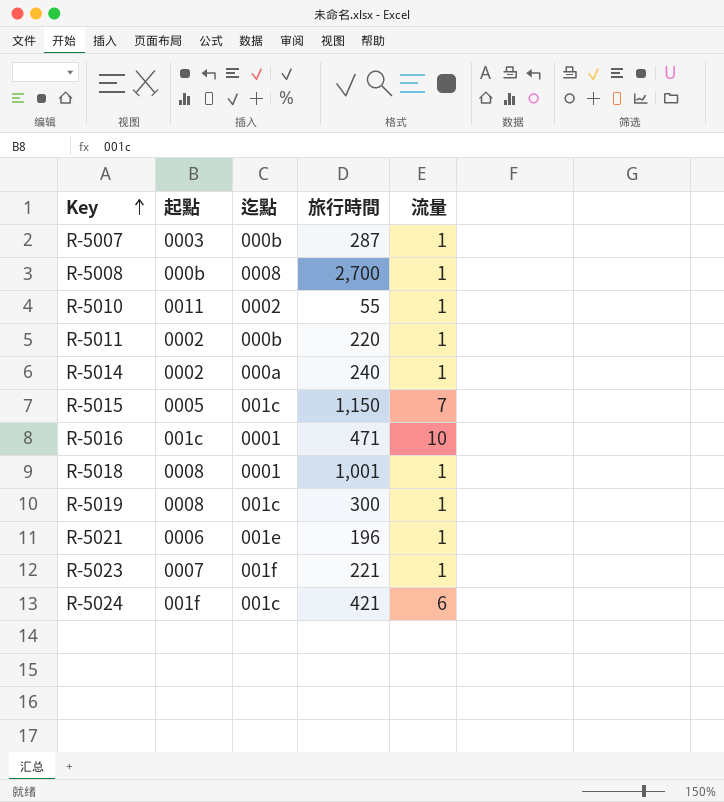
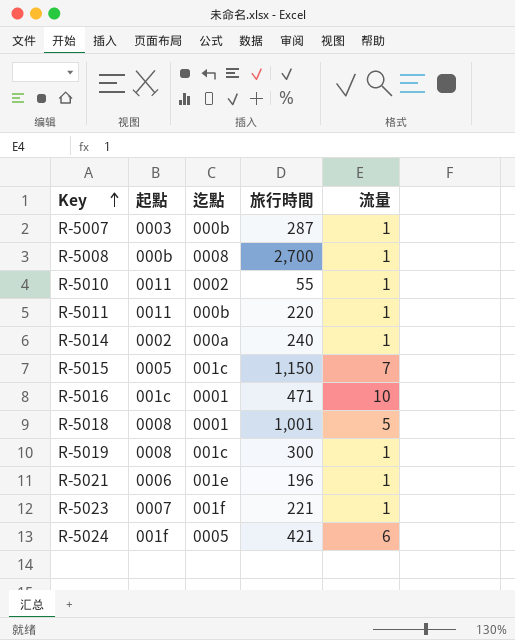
R-5011 | 起點: 0002 -> 0011
R-5018 | 流量: 1 -> 5
R-5024 | 迄點: 001c -> 0005

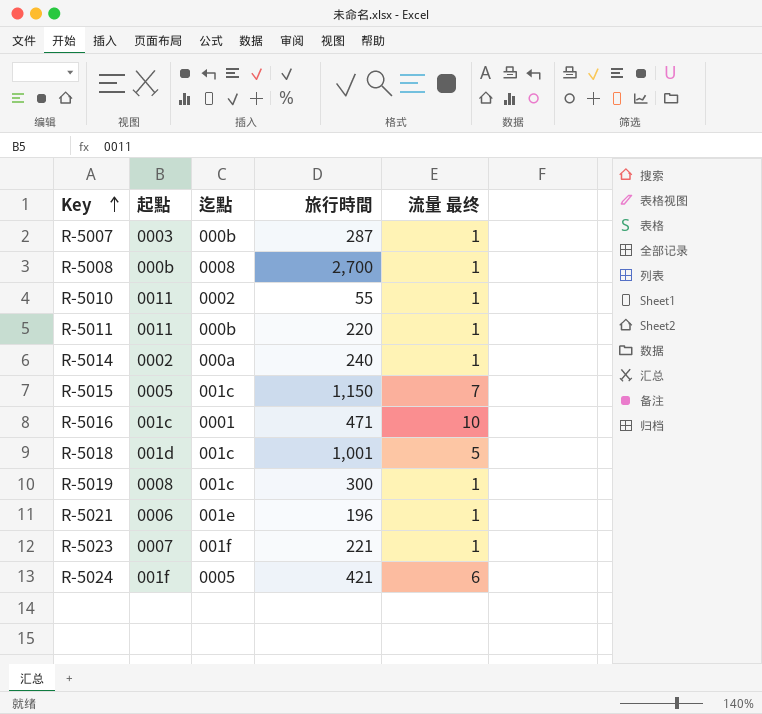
column name: 流量 -> 流量 最终
R-5018 | 起點: 0008 -> 001d
R-5018 | 迄點: 0001 -> 001c

